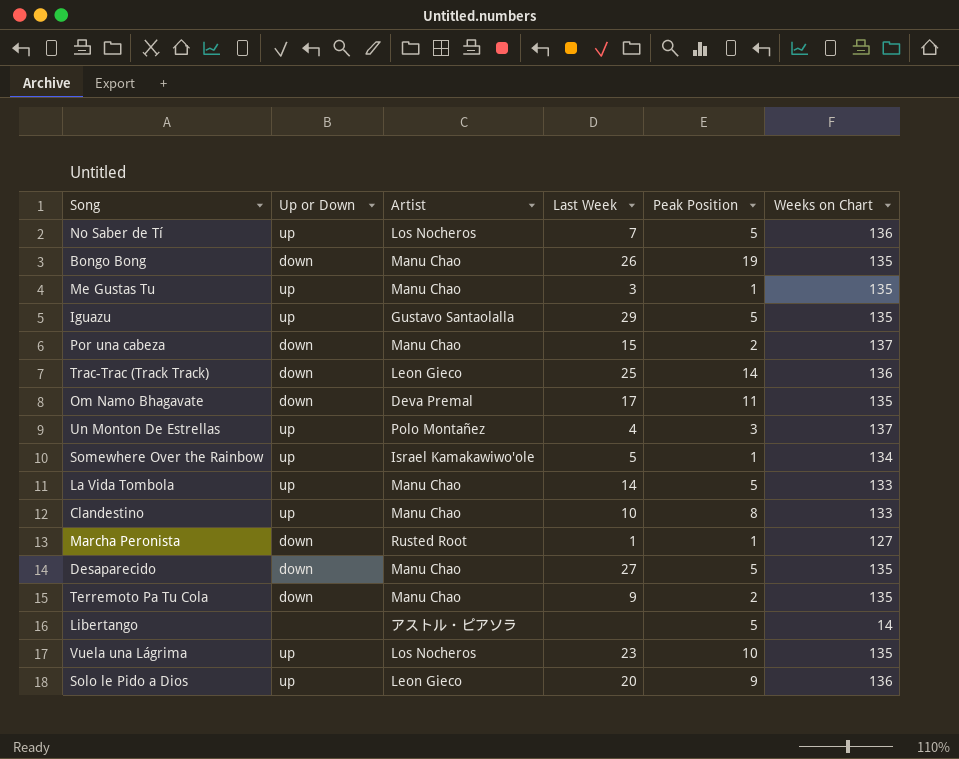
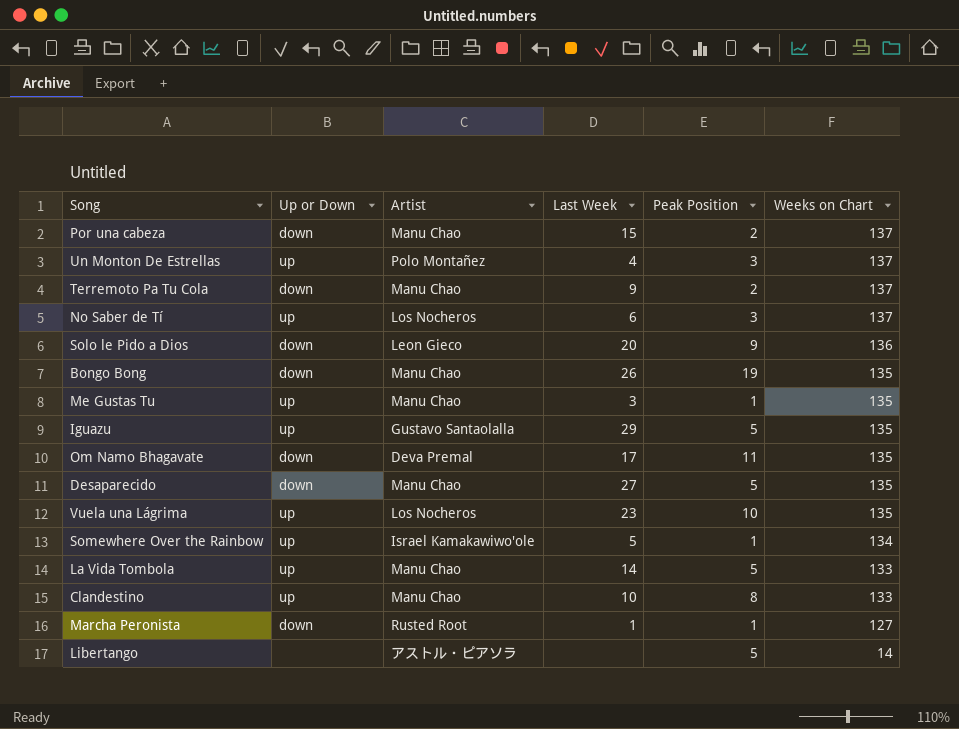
row order: none -> Weeks on Chart descending
row Trac-Trac (Track Track): down | Leon Gieco | 25 | 14 | 136 -> none
Terremoto Pa Tu Cola | Weeks on Chart: 135 -> 137
No Saber de Tí | Last Week: 7 -> 6
No Saber de Tí | Peak Position: 5 -> 3
No Saber de Tí | Weeks on Chart: 136 -> 137
Solo le Pido a Dios | Up or Down: up -> down

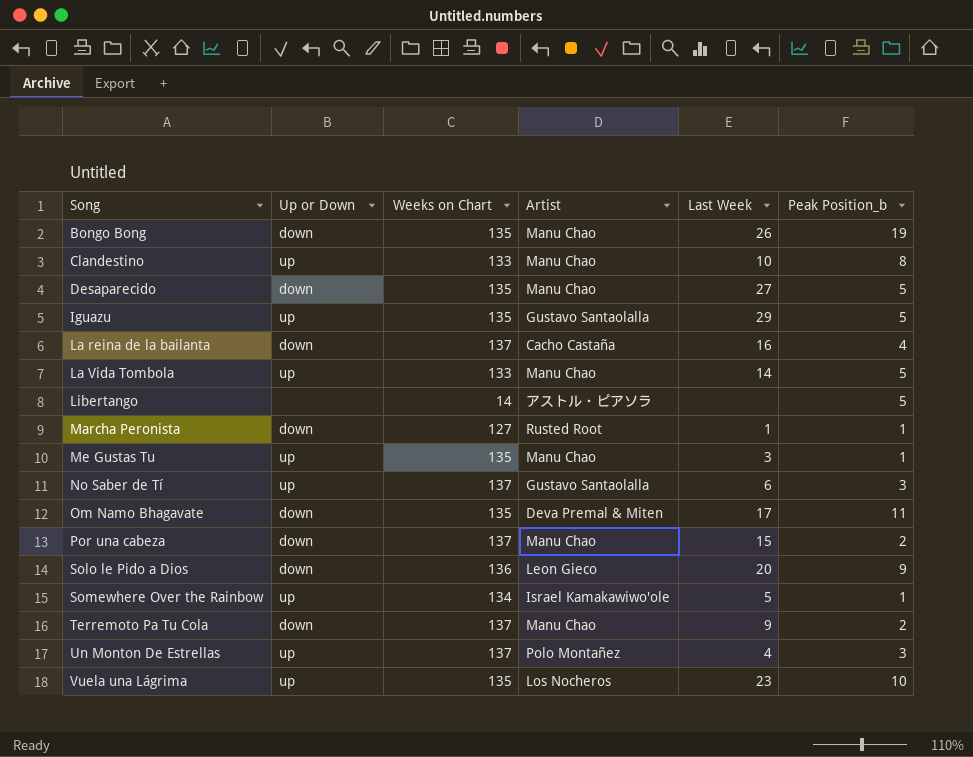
row order: Weeks on Chart descending -> Song ascending
column Weeks on Chart | position: 6 -> 3
column name: Peak Position -> Peak Position_b
row La reina de la bailanta: none -> down | 137 | Cacho Castaña | 16 | 4
No Saber de Tí | Artist: Los Nocheros -> Gustavo Santaolalla
Om Namo Bhagavate | Artist: Deva Premal -> Deva Premal & Miten

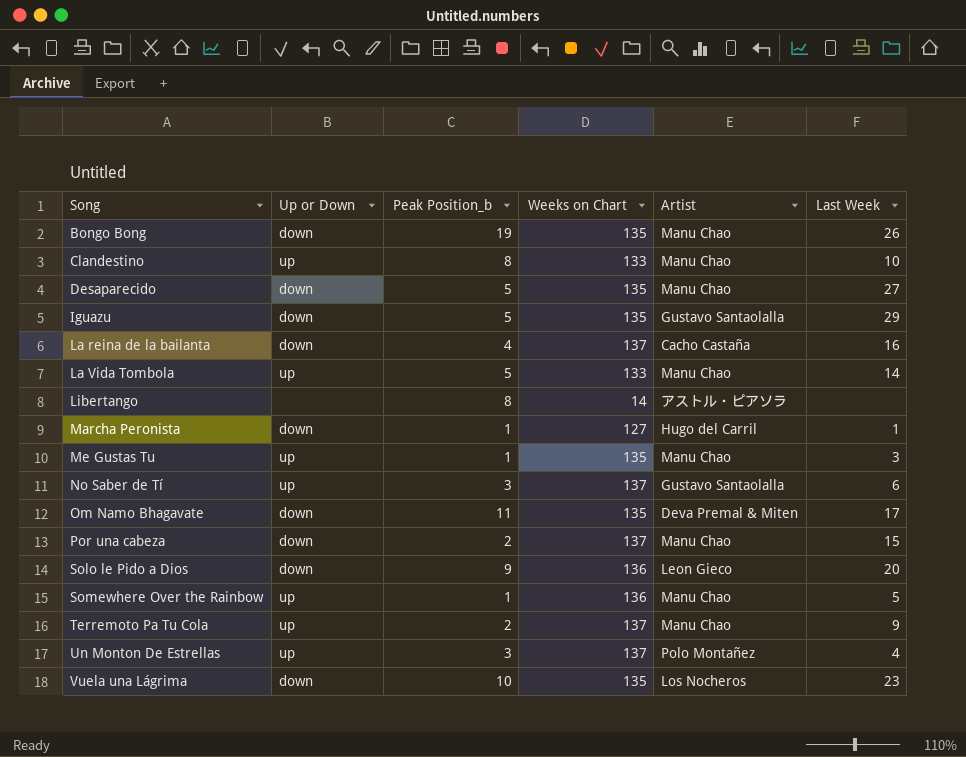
column Peak Position_b | position: 6 -> 3
Iguazu | Up or Down: up -> down
Libertango | Peak Position_b: 5 -> 8
Marcha Peronista | Artist: Rusted Root -> Hugo del Carril
Somewhere Over the Rainbow | Weeks on Chart: 134 -> 136
Somewhere Over the Rainbow | Artist: Israel Kamakawiwo'ole -> Manu Chao
Terremoto Pa Tu Cola | Up or Down: down -> up
Vuela una Lágrima | Up or Down: up -> down

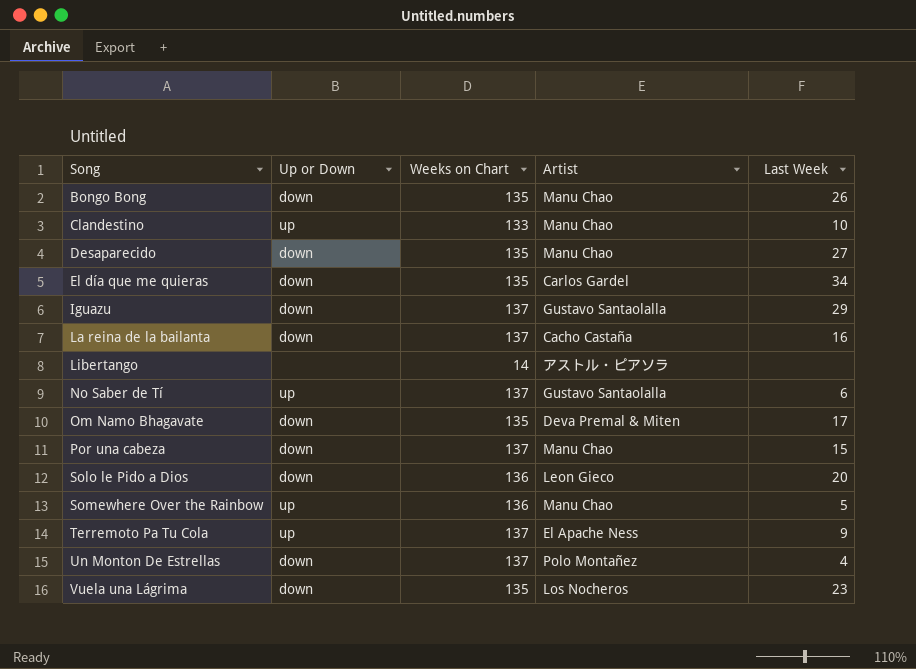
column Peak Position_b | position: 3 -> none
row La Vida Tombola: up | 5 | 133 | Manu Chao | 14 -> none
row Marcha Peronista: down | 1 | 127 | Hugo del Carril | 1 -> none
row Me Gustas Tu: up | 1 | 135 | Manu Chao | 3 -> none
row El día que me quieras: none -> down | 135 | Carlos Gardel | 34
Iguazu | Weeks on Chart: 135 -> 137
Terremoto Pa Tu Cola | Artist: Manu Chao -> El Apache Ness
Un Monton De Estrellas | Up or Down: up -> down

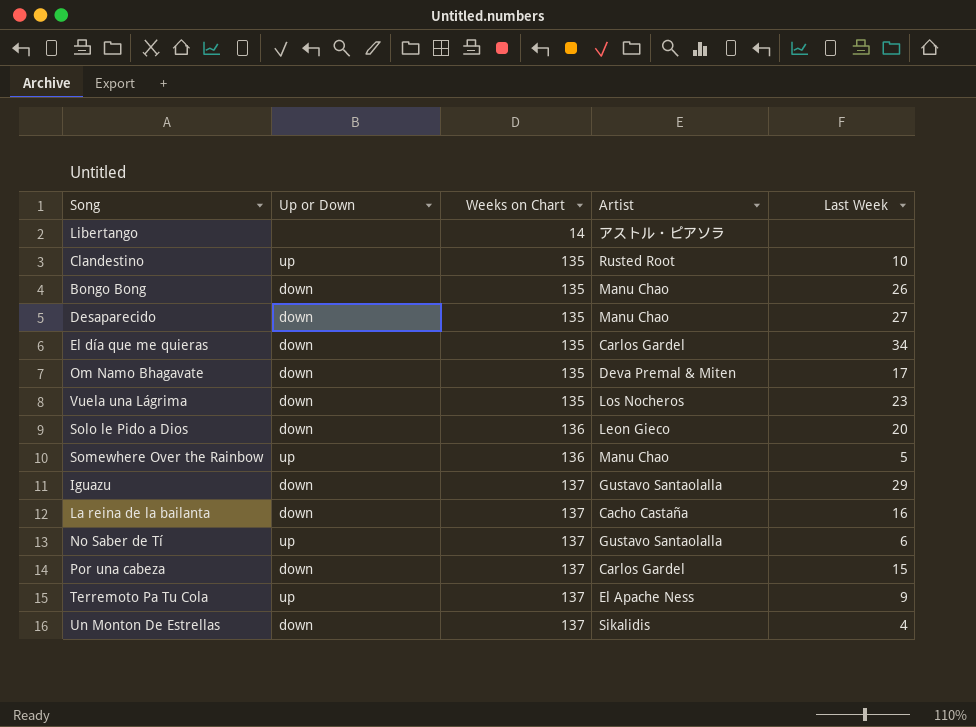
row order: Song ascending -> Weeks on Chart ascending
Clandestino | Weeks on Chart: 133 -> 135
Clandestino | Artist: Manu Chao -> Rusted Root
Por una cabeza | Artist: Manu Chao -> Carlos Gardel
Un Monton De Estrellas | Artist: Polo Montañez -> Sikalidis

